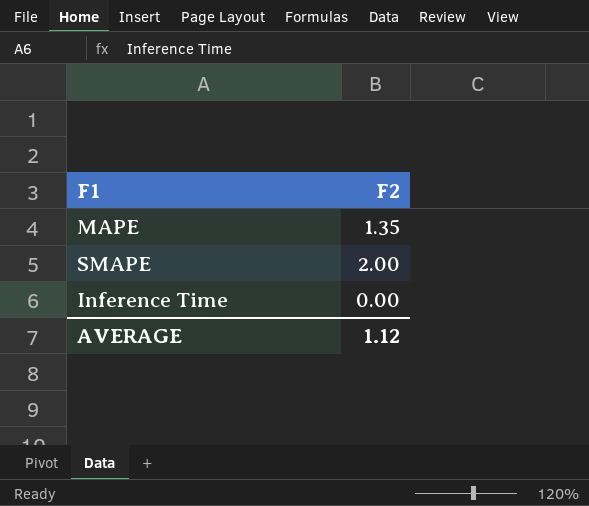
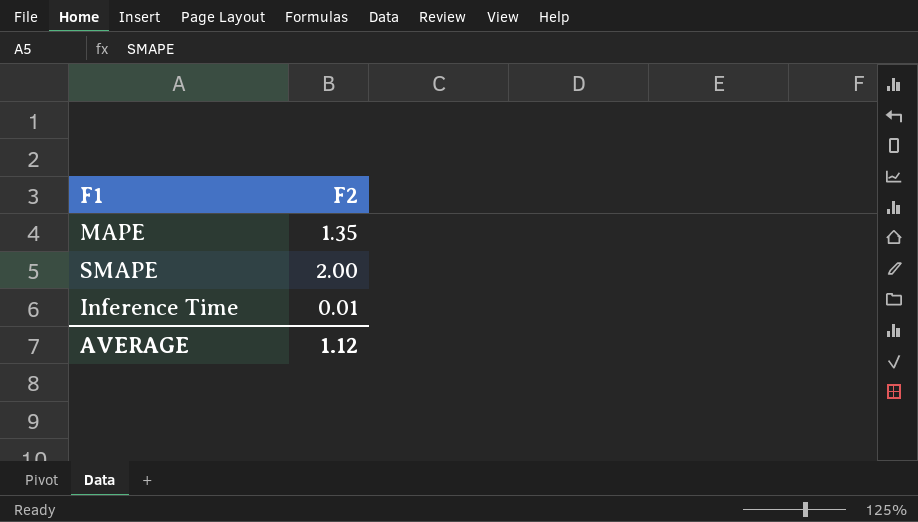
Inference Time | F2: 0.00 -> 0.01

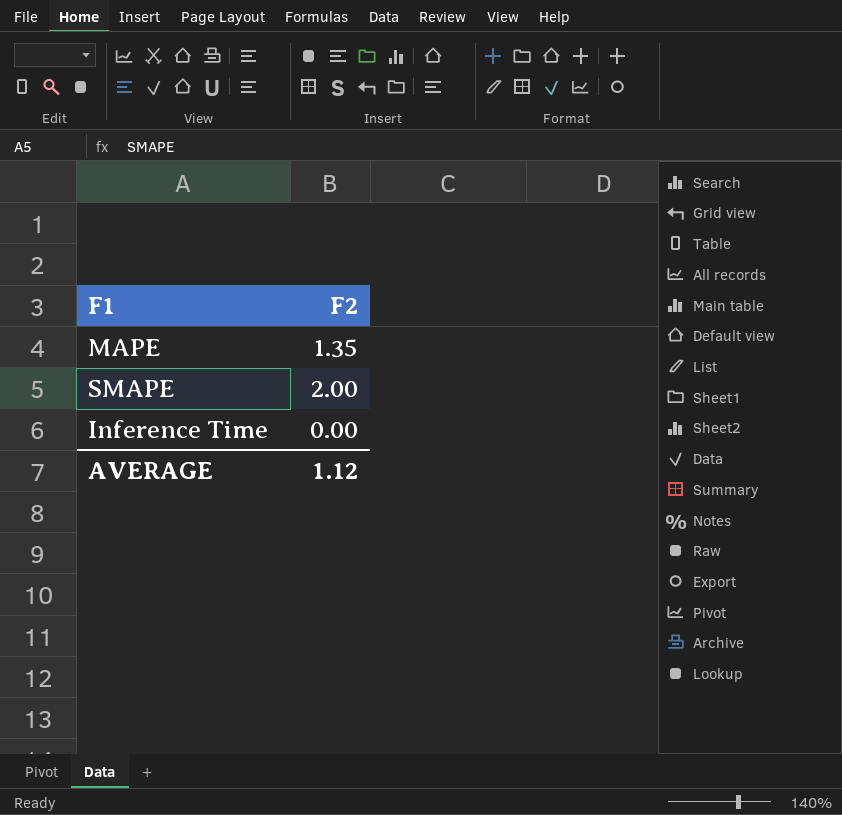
Inference Time | F2: 0.01 -> 0.00

